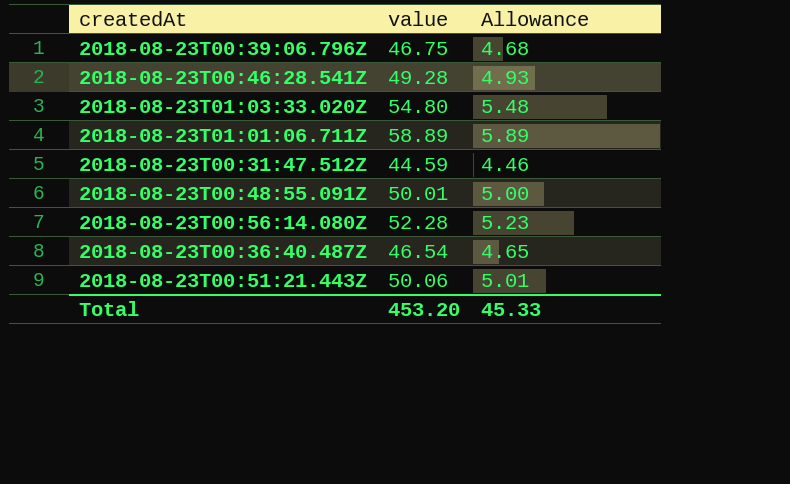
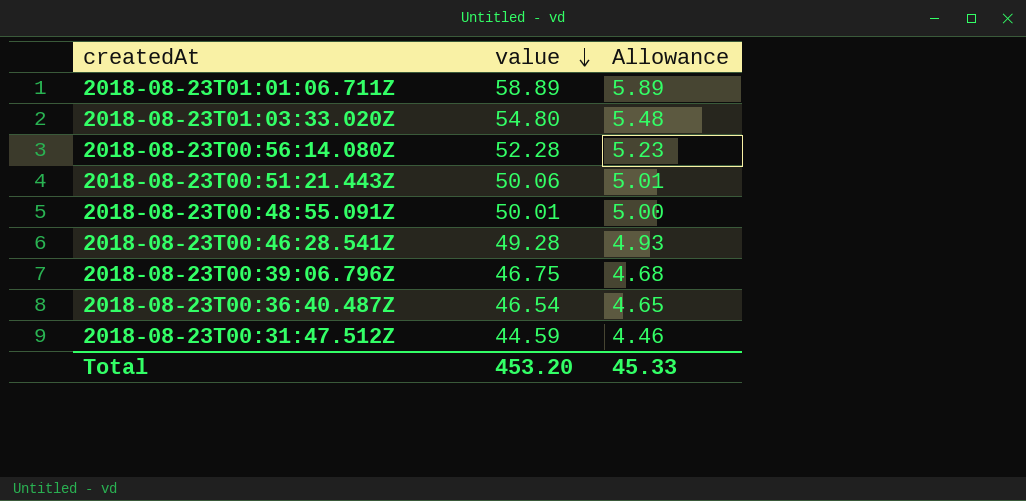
row order: none -> value descending

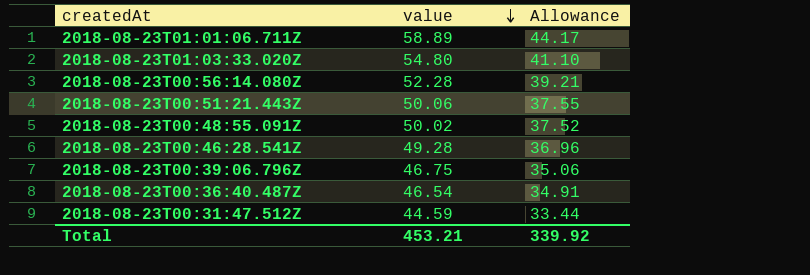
column Allowance | formula: [value] * 0.1 -> [value] * 0.75
2018-08-23T00:48:55.091Z | value: 50.01 -> 50.02
Total | value: 453.20 -> 453.21
Total | Allowance: 45.33 -> 339.92

